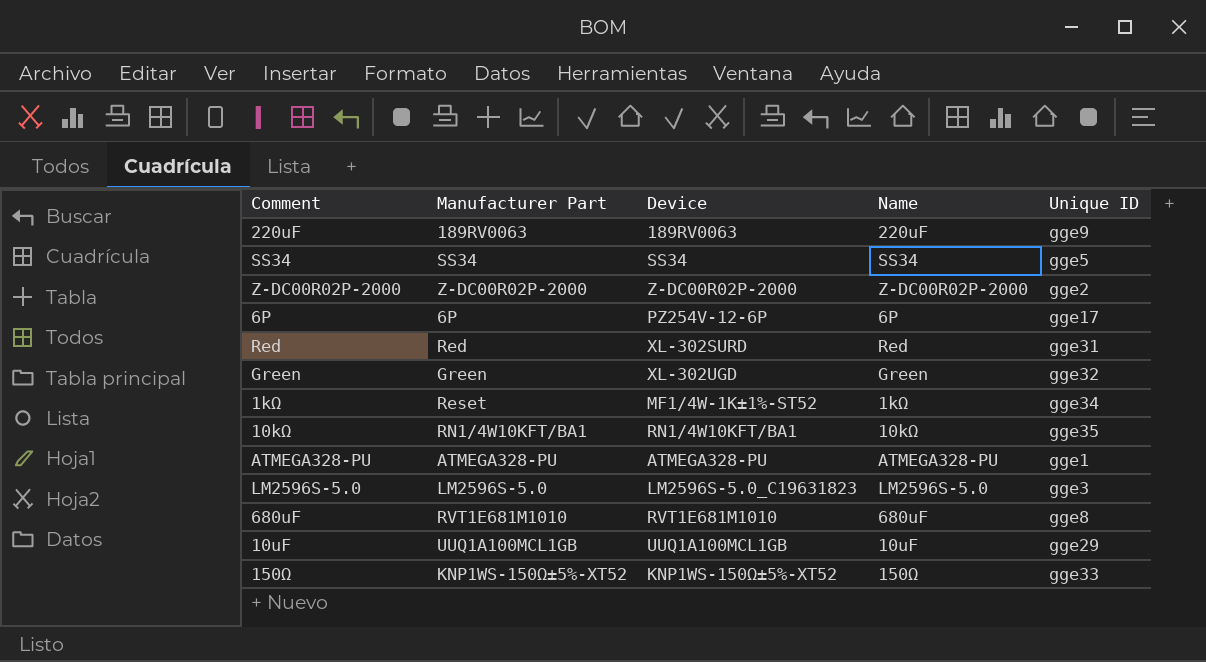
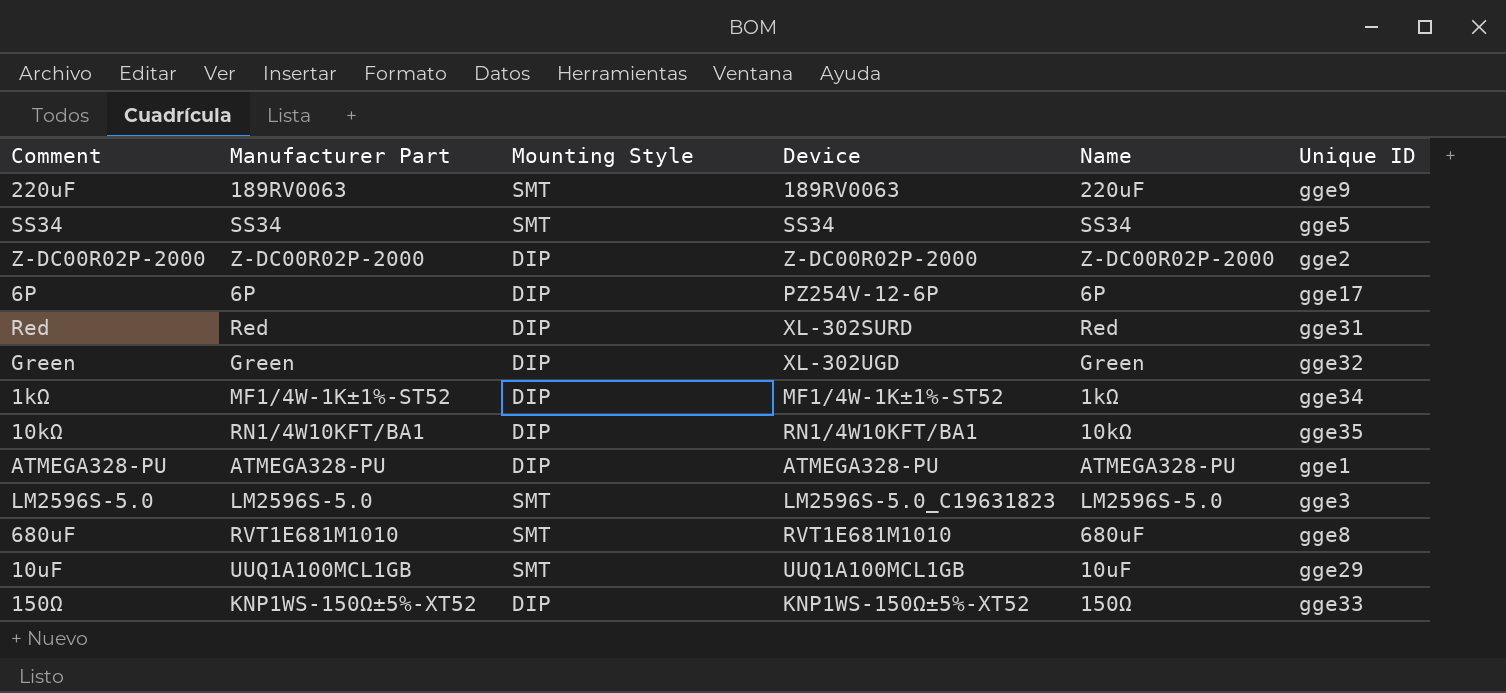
column Mounting Style | position: none -> 3
1kΩ | Manufacturer Part: Reset -> MF1/4W-1K±1%-ST52

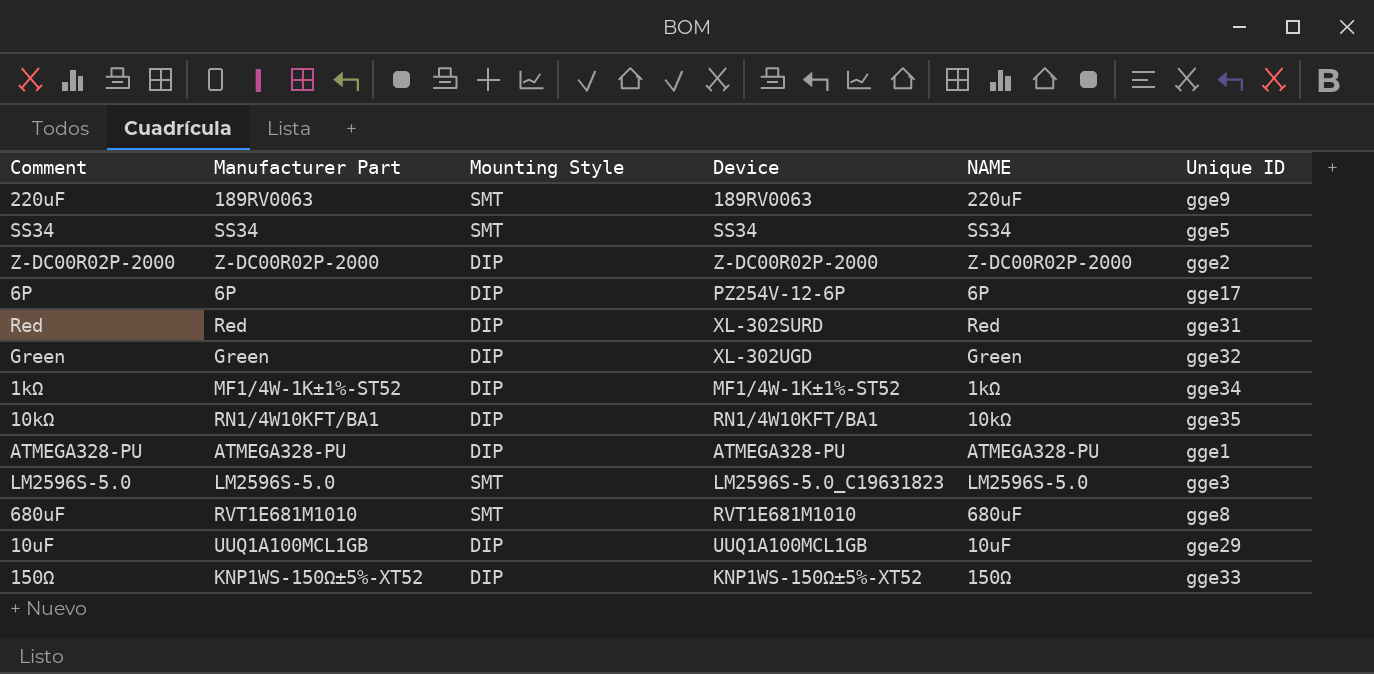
column name: Name -> NAME
10uF | Mounting Style: SMT -> DIP

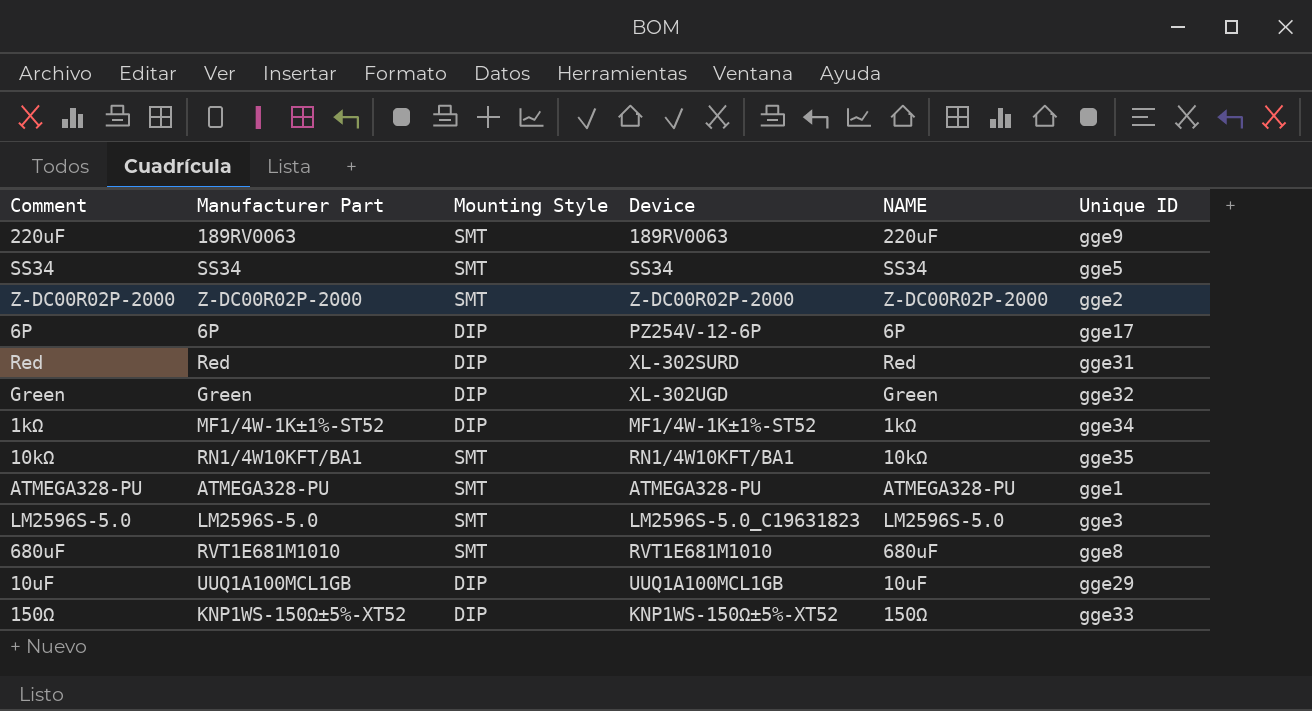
Z-DC00R02P-2000 | Mounting Style: DIP -> SMT
10kΩ | Mounting Style: DIP -> SMT
ATMEGA328-PU | Mounting Style: DIP -> SMT

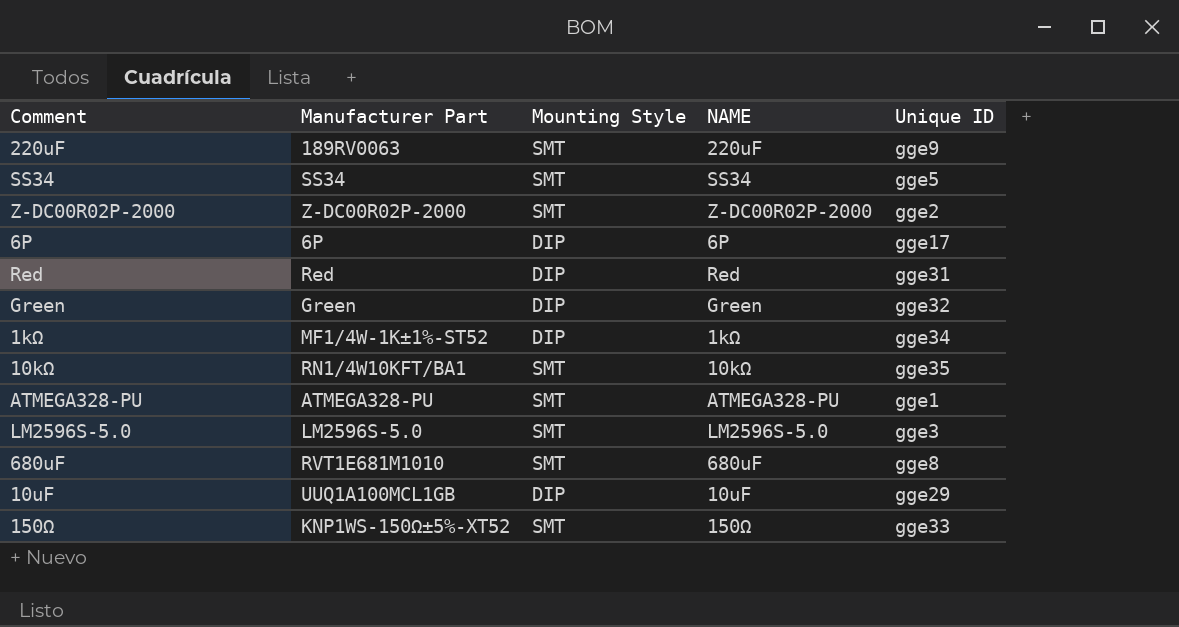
column Device | position: 4 -> none
150Ω | Mounting Style: DIP -> SMT

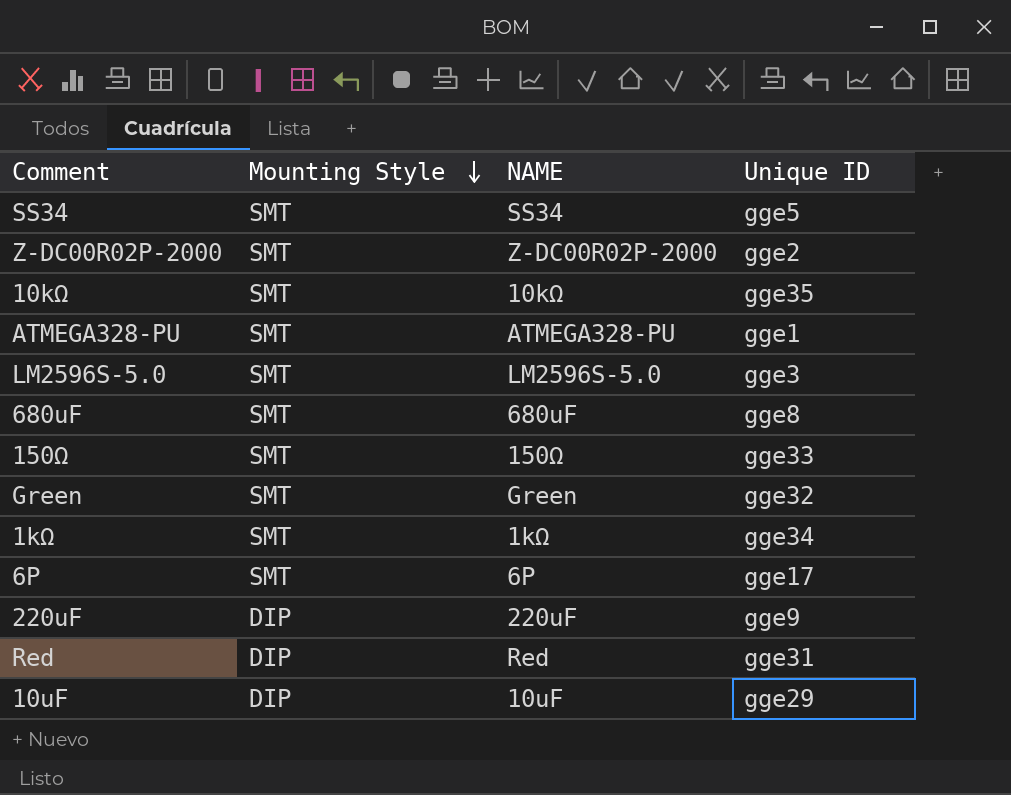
row order: none -> Mounting Style descending
column Manufacturer Part | position: 2 -> none
Green | Mounting Style: DIP -> SMT
1kΩ | Mounting Style: DIP -> SMT
6P | Mounting Style: DIP -> SMT
220uF | Mounting Style: SMT -> DIP

